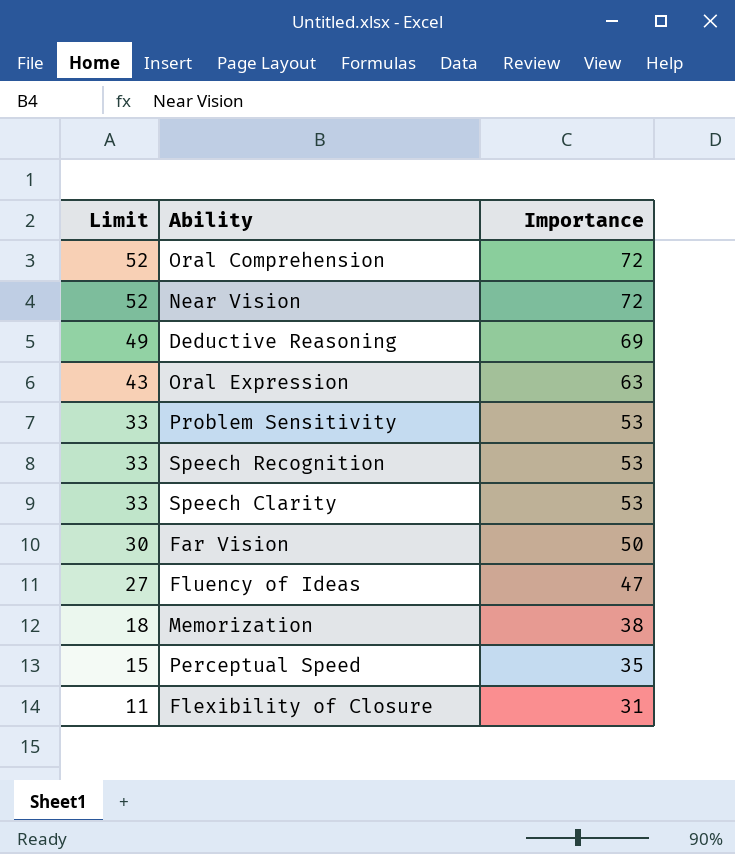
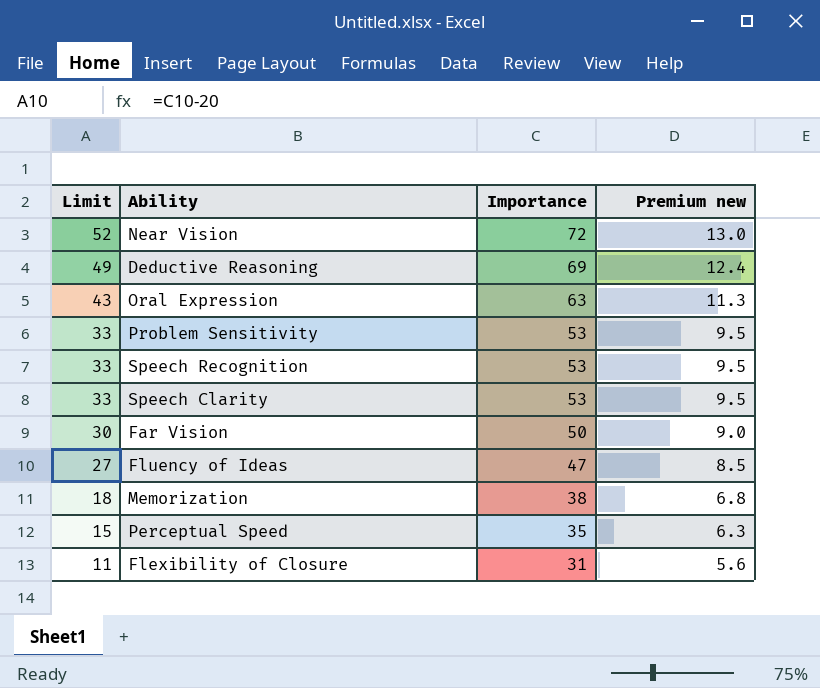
column Premium new | formula: none -> [Importance] * 0.18
row Oral Comprehension: 52 | 72 -> none

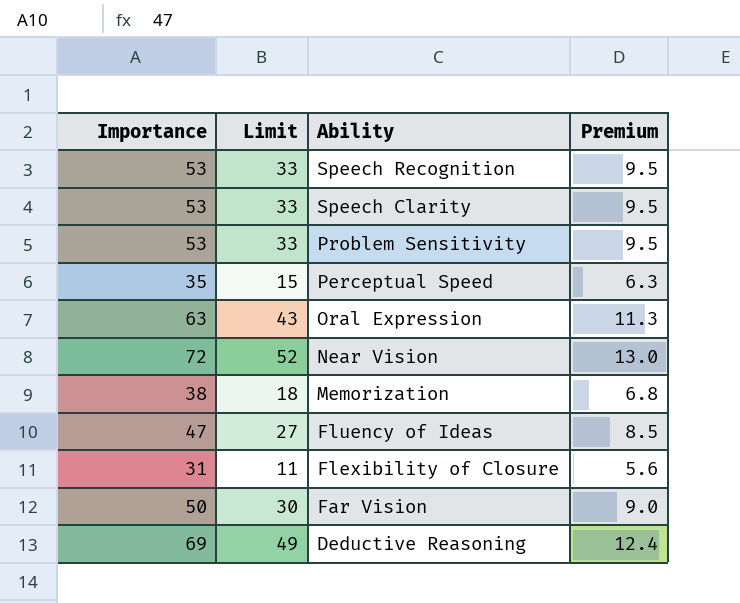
row order: Limit descending -> Ability descending
column Importance | position: 3 -> 1
column name: Premium new -> Premium

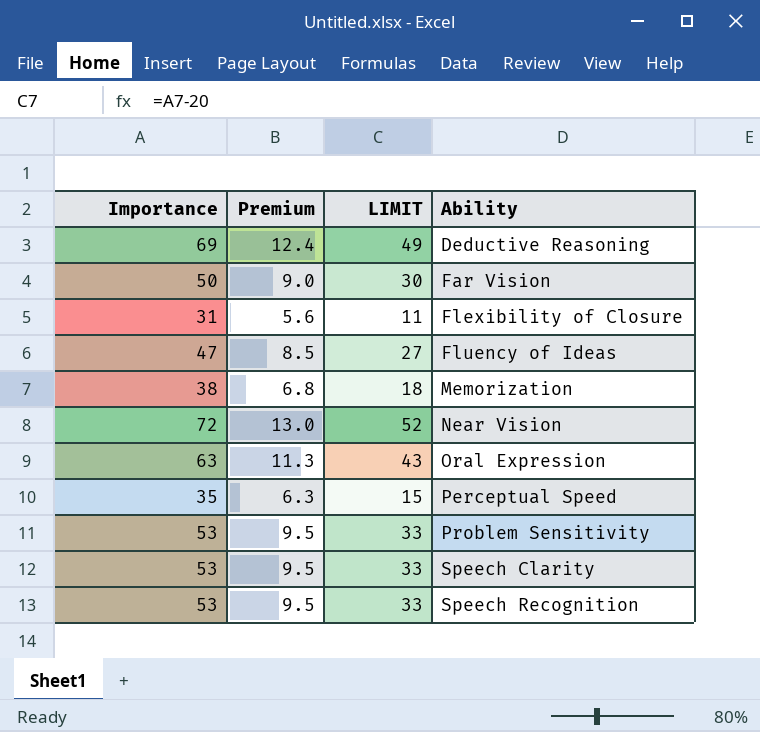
row order: Ability descending -> Ability ascending
column Premium | position: 4 -> 2
column name: Limit -> LIMIT

